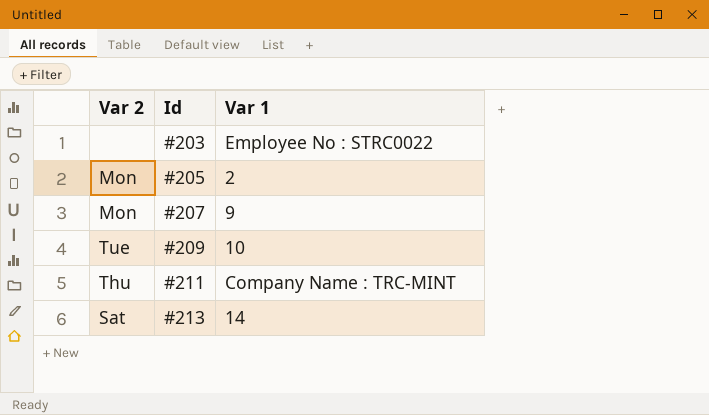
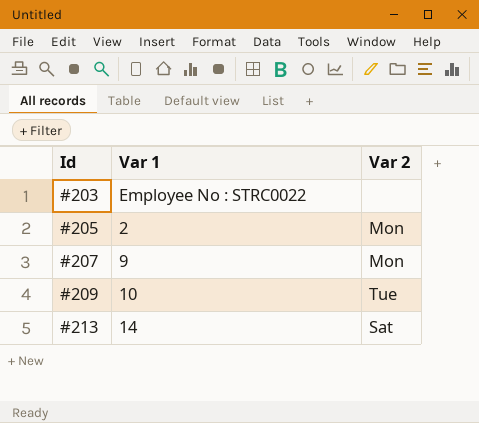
column Var 2 | position: 1 -> 3
row #211: Thu | Company Name : TRC-MINT -> none

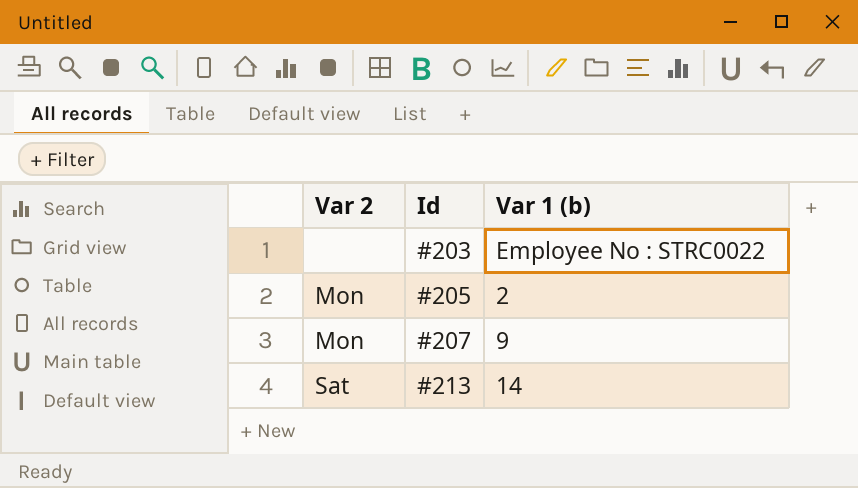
column Var 2 | position: 3 -> 1
column name: Var 1 -> Var 1 (b)
row #209: 10 | Tue -> none

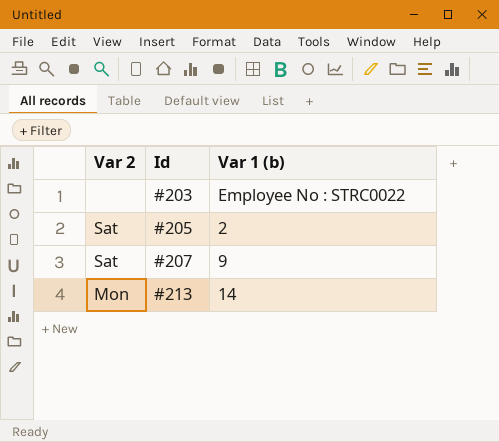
#205 | Var 2: Mon -> Sat
#207 | Var 2: Mon -> Sat
#213 | Var 2: Sat -> Mon

